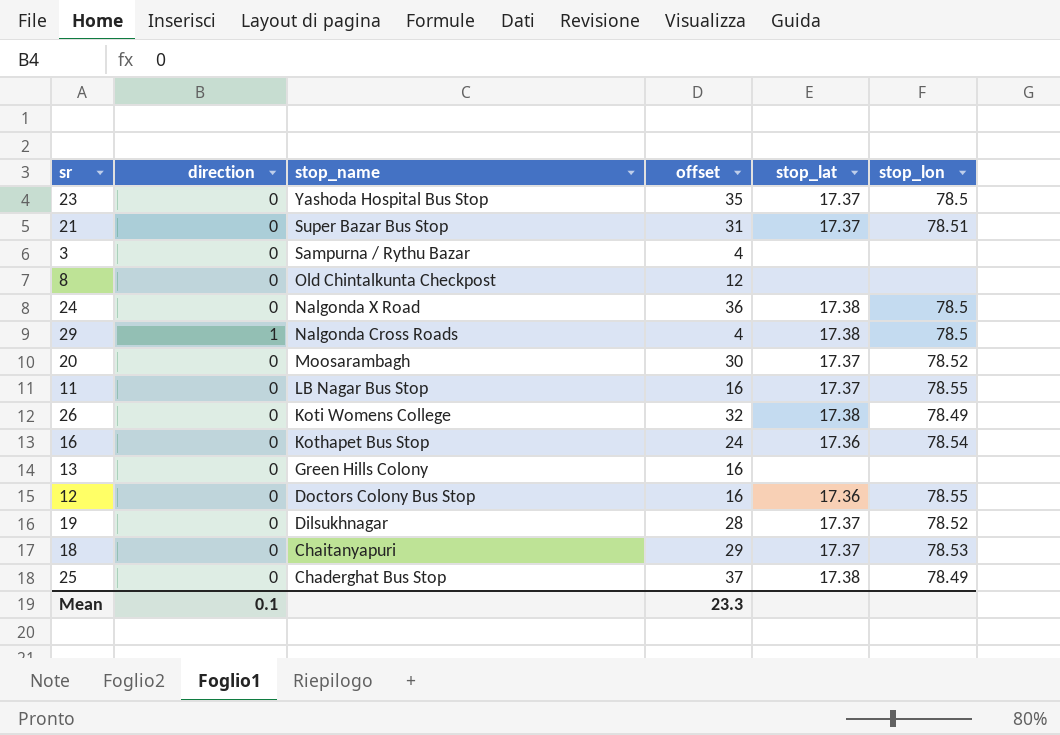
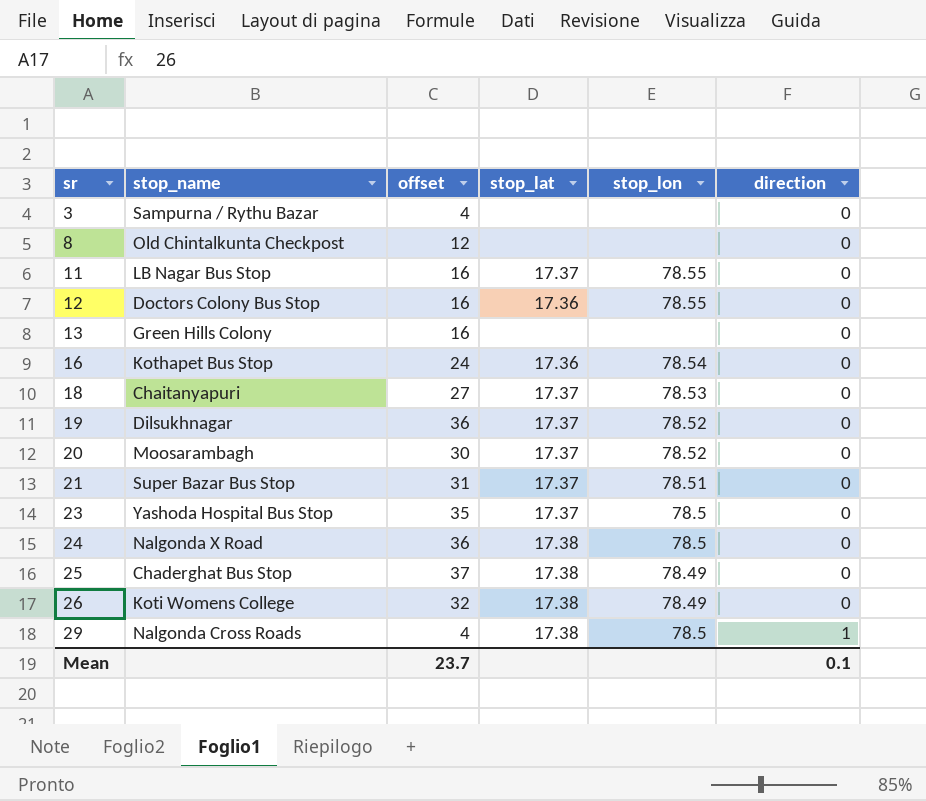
row order: stop_name descending -> sr ascending
column direction | position: 2 -> 6
18 | offset: 29 -> 27
19 | offset: 28 -> 36
Mean | offset: 23.3 -> 23.7

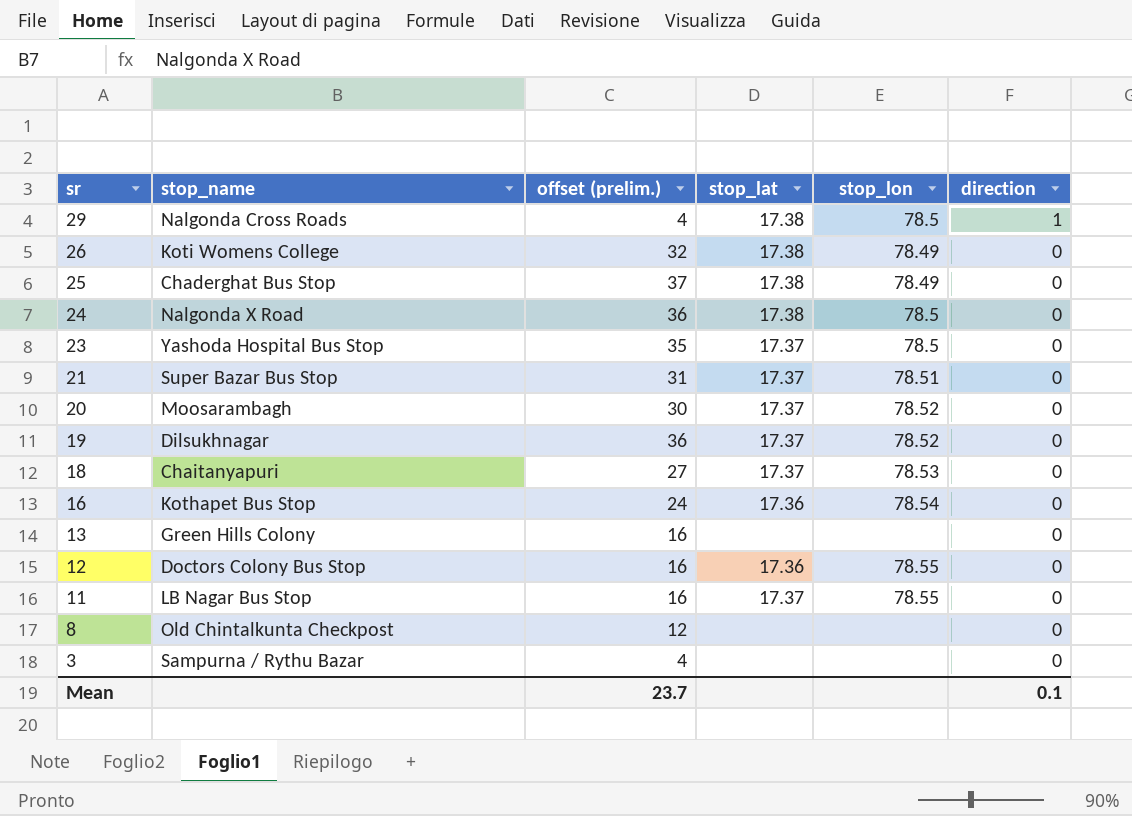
row order: sr ascending -> sr descending
column name: offset -> offset (prelim.)

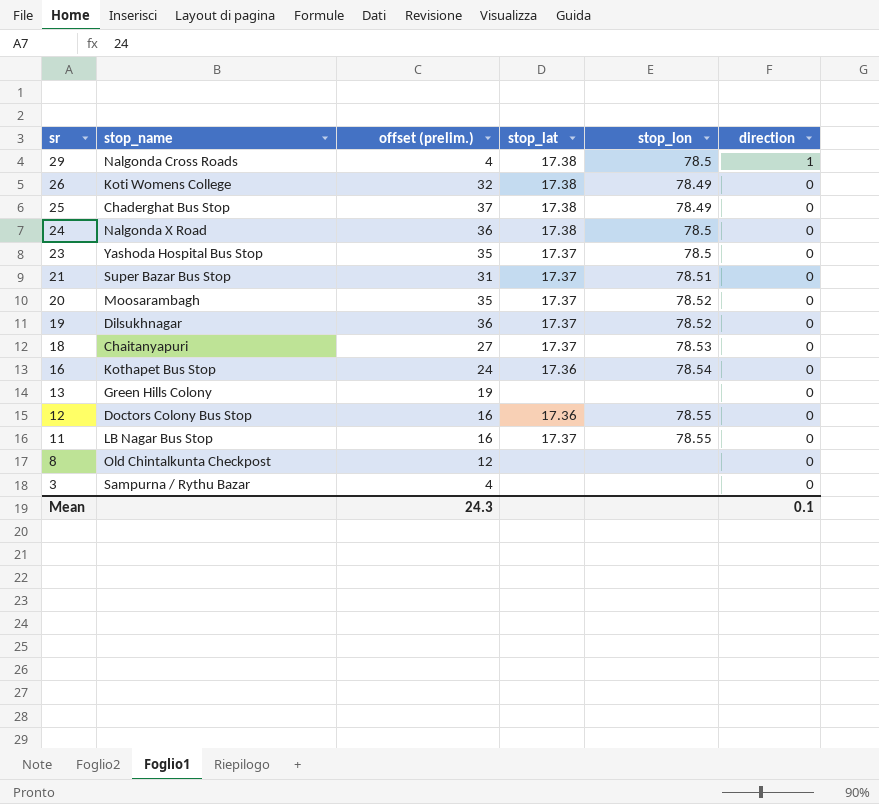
20 | offset (prelim.): 30 -> 35
13 | offset (prelim.): 16 -> 19
Mean | offset (prelim.): 23.7 -> 24.3

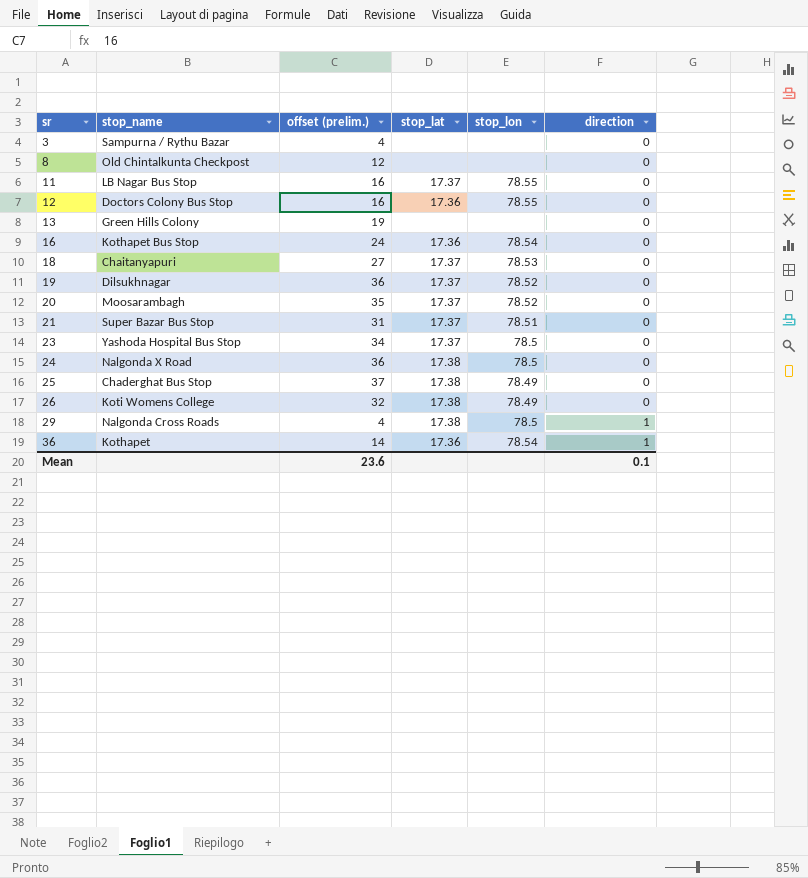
row order: sr descending -> sr ascending
23 | offset (prelim.): 35 -> 34
row 36: none -> Kothapet | 14 | 17.36 | 78.54 | 1
Mean | offset (prelim.): 24.3 -> 23.6

